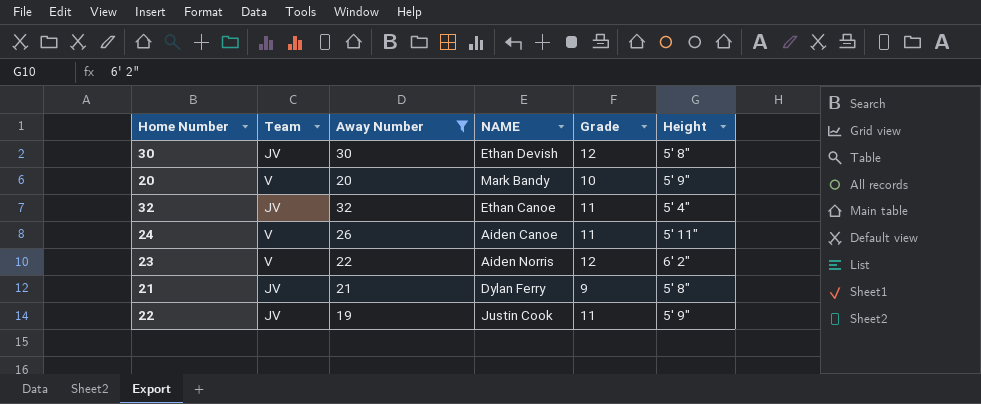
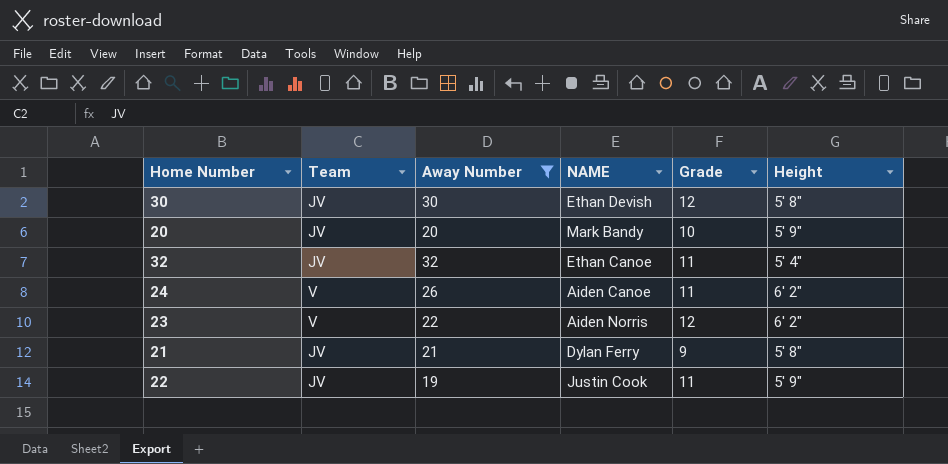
20 | Team: V -> JV
24 | Height: 5' 11" -> 6' 2"

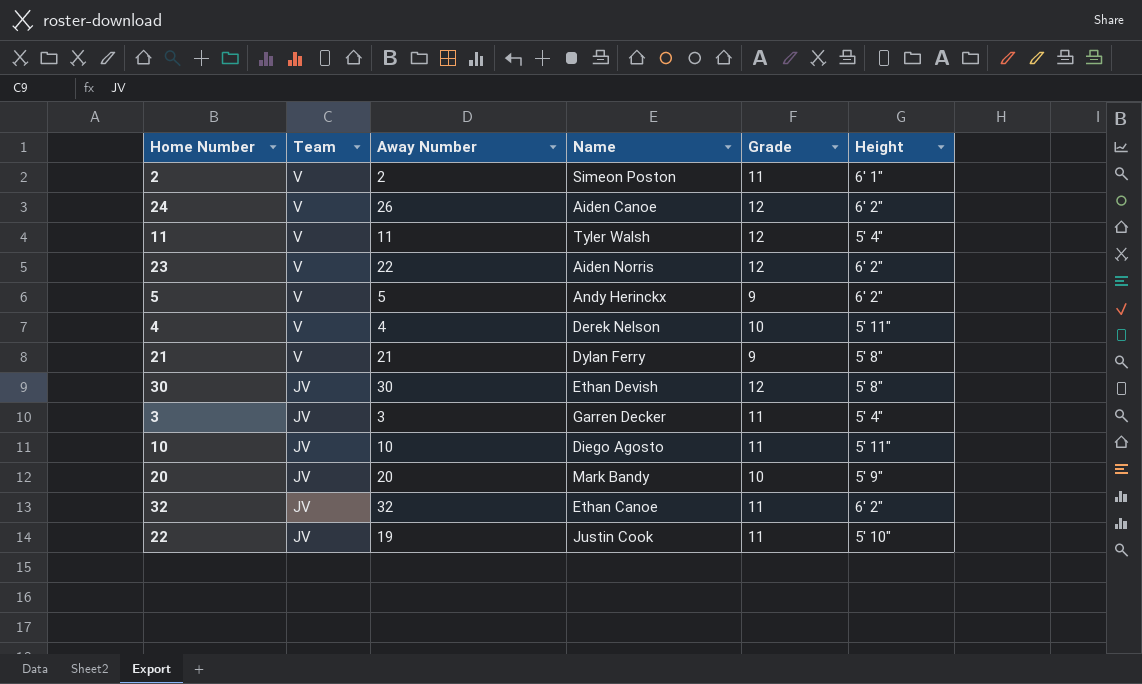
filter: Away Number >= 19 -> none
row order: none -> Team descending
column name: NAME -> Name
24 | Grade: 11 -> 12
21 | Team: JV -> V
32 | Height: 5' 4" -> 6' 2"
22 | Height: 5' 9" -> 5' 10"

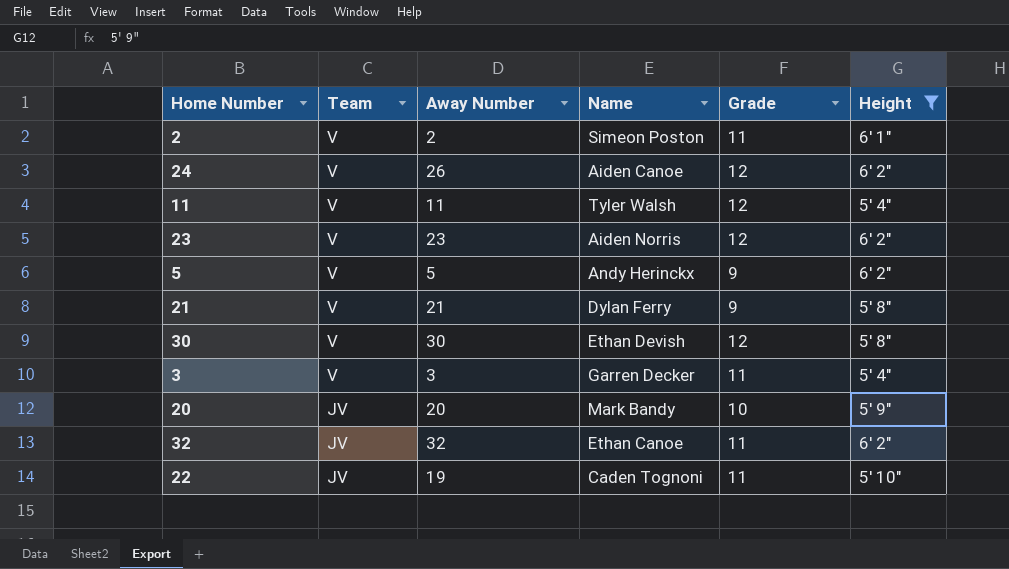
filter: none -> Height != 5' 11"
23 | Away Number: 22 -> 23
30 | Team: JV -> V
3 | Team: JV -> V
22 | Name: Justin Cook -> Caden Tognoni

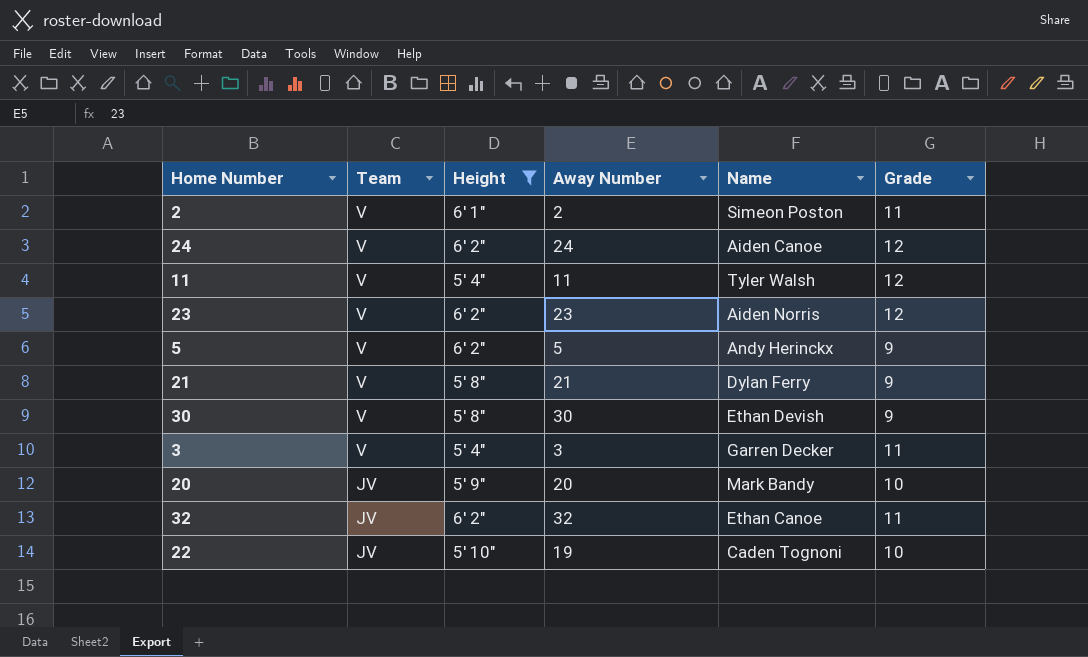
column Height | position: 6 -> 3
24 | Away Number: 26 -> 24
30 | Grade: 12 -> 9
22 | Grade: 11 -> 10

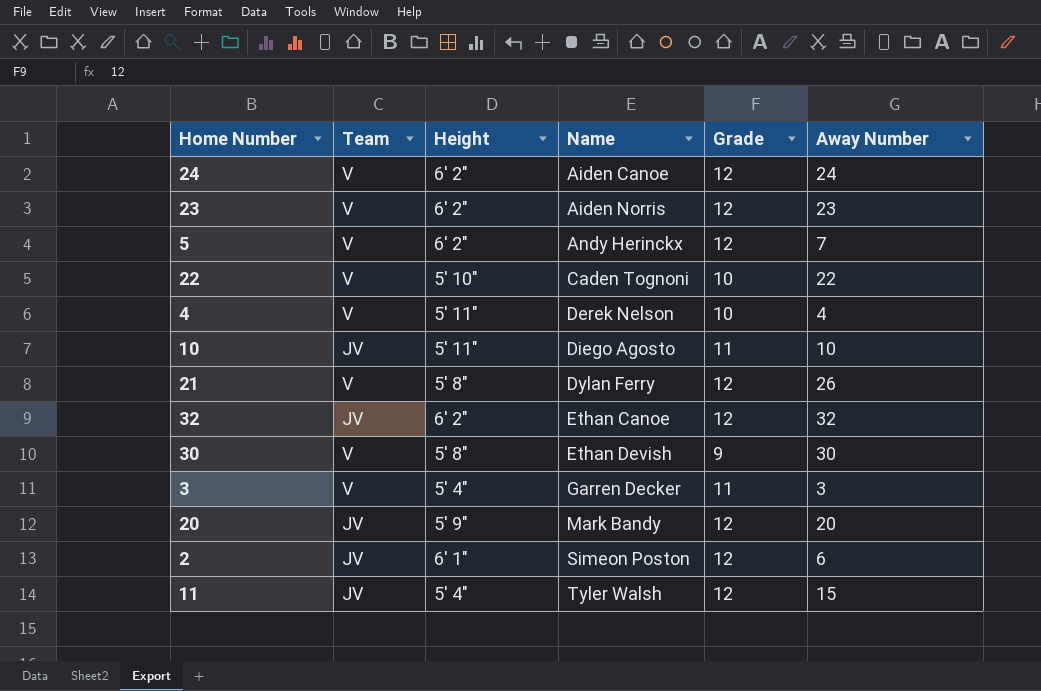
filter: Height != 5' 11" -> none
row order: Team descending -> Name ascending
column Away Number | position: 4 -> 6
5 | Grade: 9 -> 12
5 | Away Number: 5 -> 7
22 | Team: JV -> V
22 | Away Number: 19 -> 22
21 | Grade: 9 -> 12
21 | Away Number: 21 -> 26
32 | Grade: 11 -> 12
20 | Grade: 10 -> 12
2 | Team: V -> JV
2 | Grade: 11 -> 12
2 | Away Number: 2 -> 6
11 | Team: V -> JV
11 | Away Number: 11 -> 15

